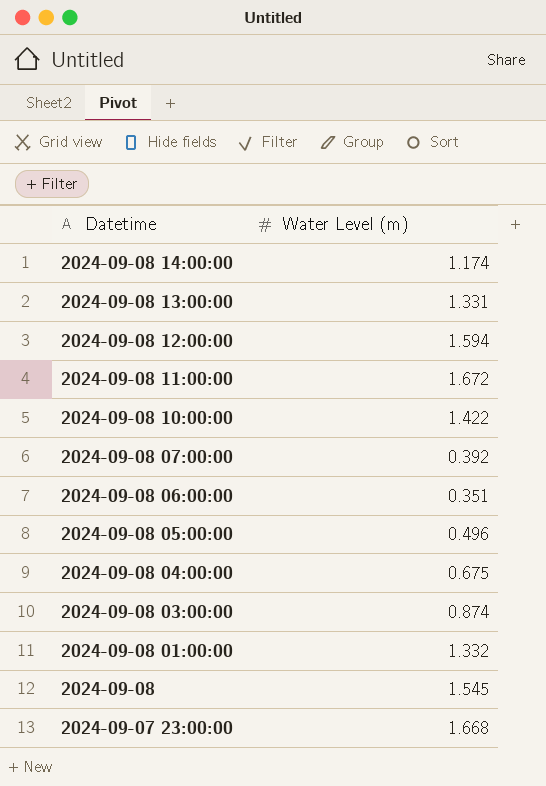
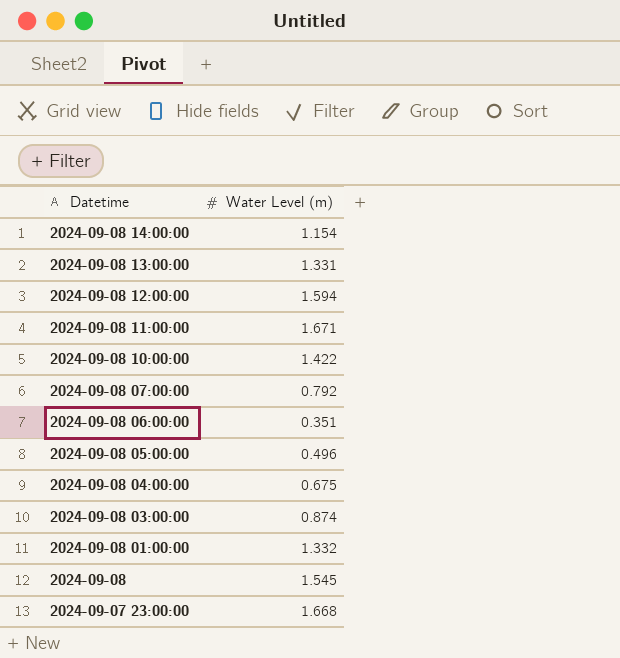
2024-09-08 14:00:00 | Water Level (m): 1.174 -> 1.154
2024-09-08 11:00:00 | Water Level (m): 1.672 -> 1.671
2024-09-08 07:00:00 | Water Level (m): 0.392 -> 0.792

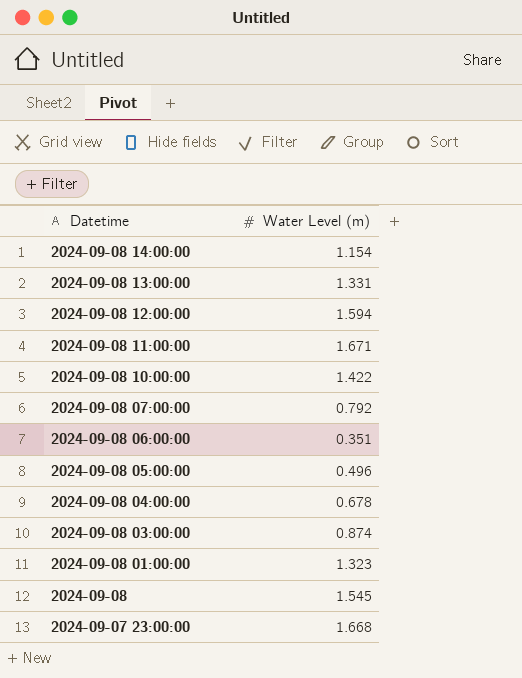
2024-09-08 04:00:00 | Water Level (m): 0.675 -> 0.678
2024-09-08 01:00:00 | Water Level (m): 1.332 -> 1.323

